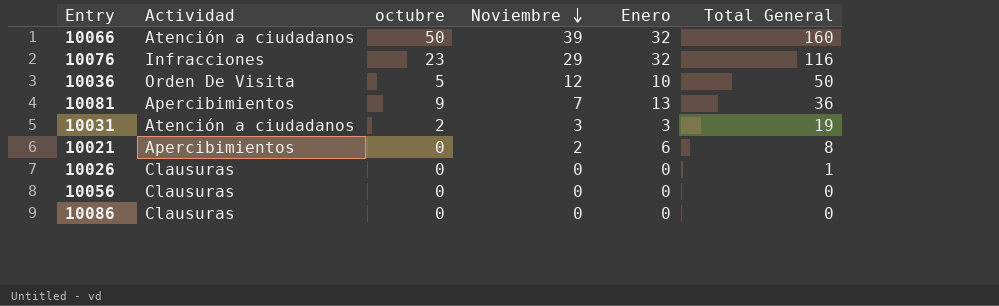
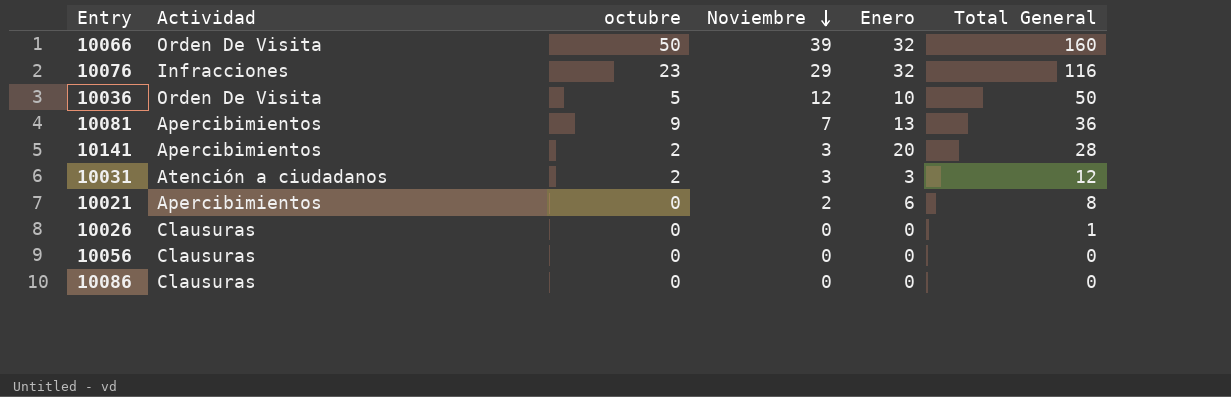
10066 | Actividad: Atención a ciudadanos -> Orden De Visita
row 10141: none -> Apercibimientos | 2 | 3 | 20 | 28
10031 | Total General: 19 -> 12

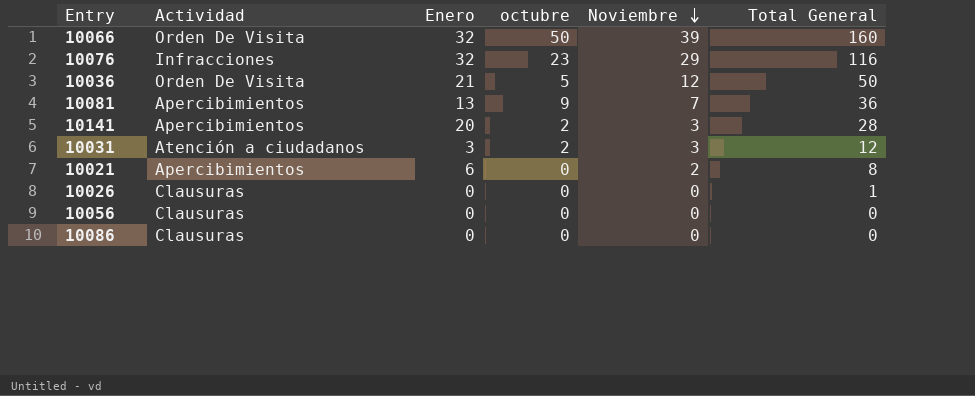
column Enero | position: 5 -> 3
10036 | Enero: 10 -> 21

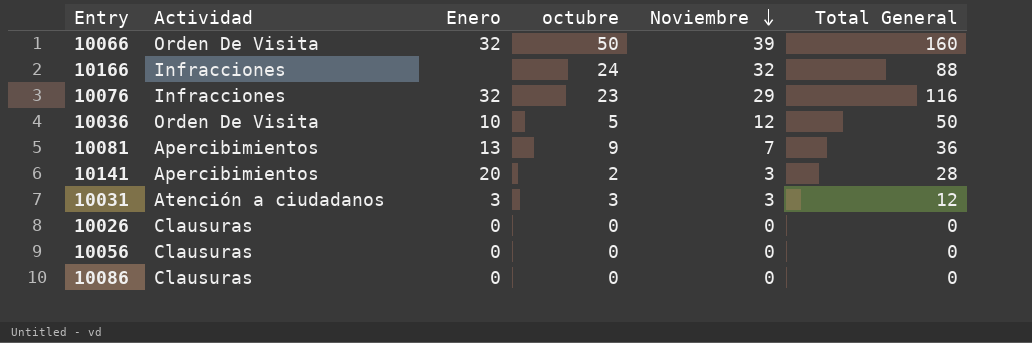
row 10021: Apercibimientos | 6 | 0 | 2 | 8 -> none
row 10166: none -> Infracciones | none | 24 | 32 | 88
10036 | Enero: 21 -> 10
10031 | octubre: 2 -> 3
10026 | Total General: 1 -> 0

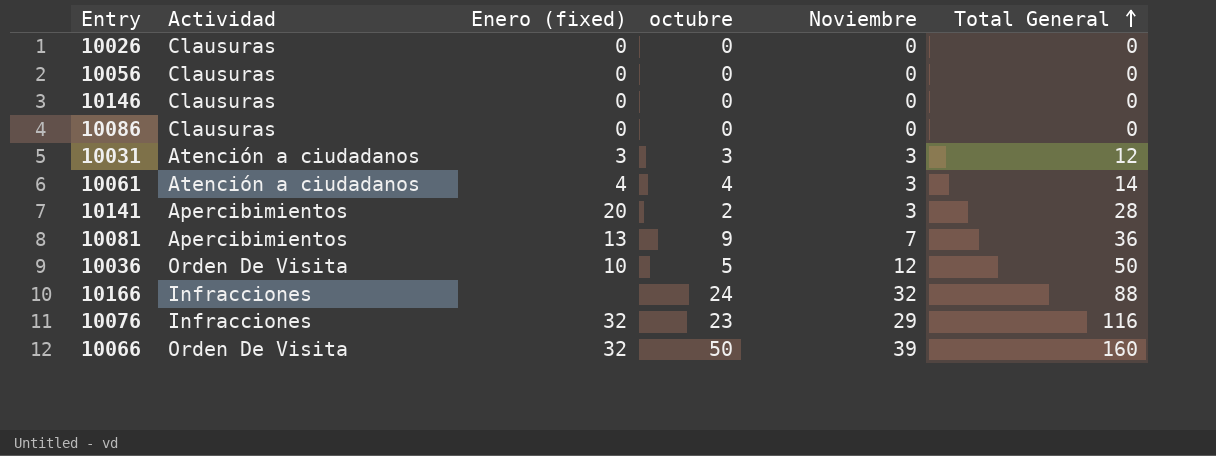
row order: Noviembre descending -> Total General ascending
column name: Enero -> Enero (fixed)
row 10146: none -> Clausuras | 0 | 0 | 0 | 0
row 10061: none -> Atención a ciudadanos | 4 | 4 | 3 | 14

